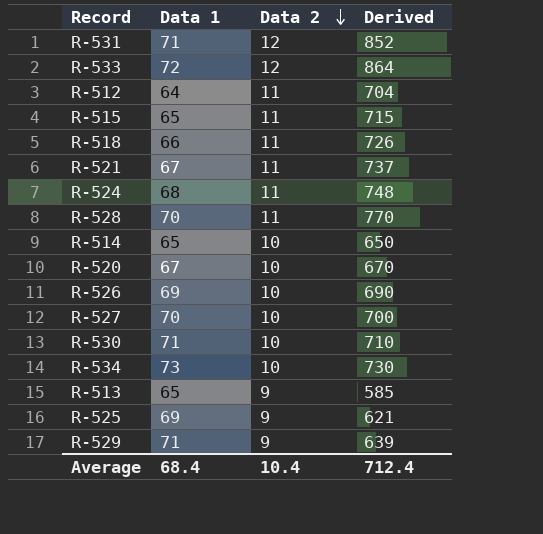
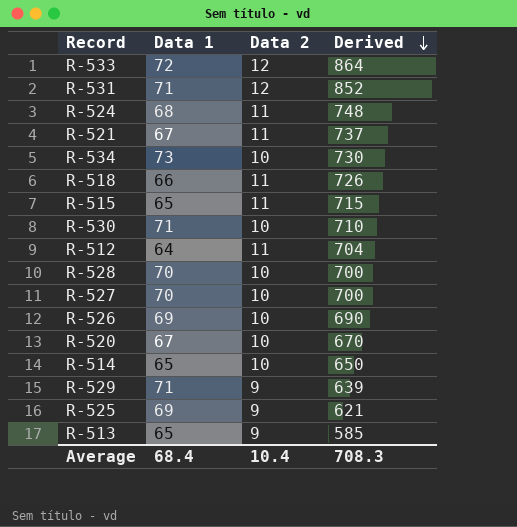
row order: Data 2 descending -> Derived descending
R-528 | Data 2: 11 -> 10
R-528 | Derived: 770 -> 700
Average | Derived: 712.4 -> 708.3

